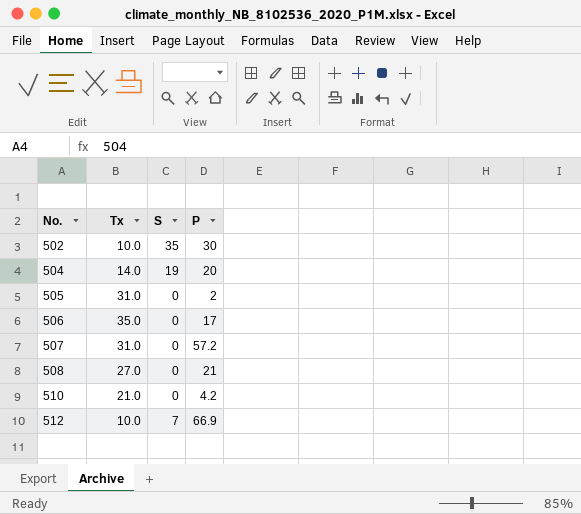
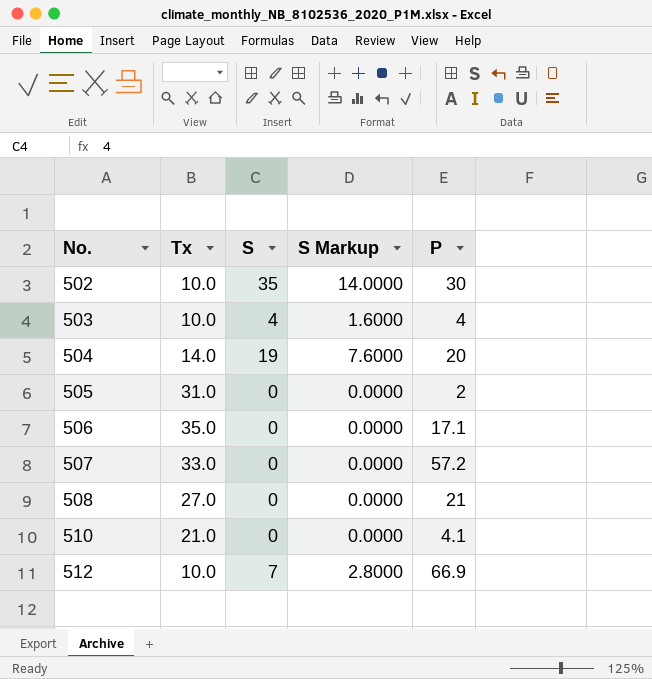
column S Markup | formula: none -> [S] * 0.4
row 503: none -> 10.0 | 4 | 1.6000 | 4
506 | P: 17 -> 17.1
507 | Tx: 31.0 -> 33.0
510 | P: 4.2 -> 4.1

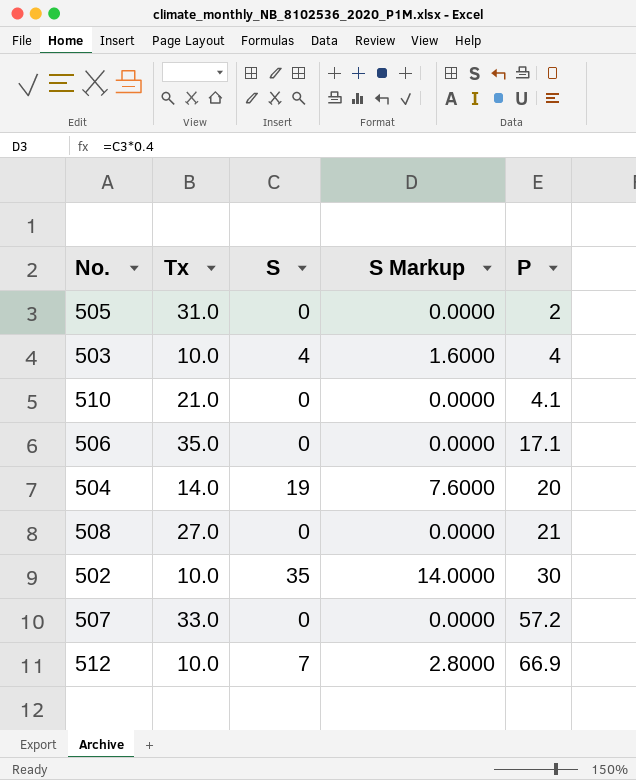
row order: No. ascending -> P ascending

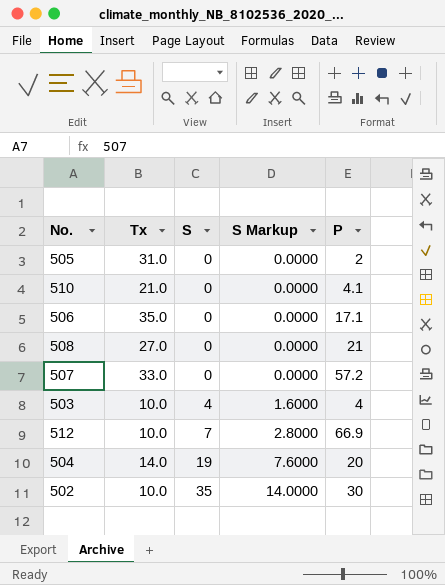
row order: P ascending -> S ascending

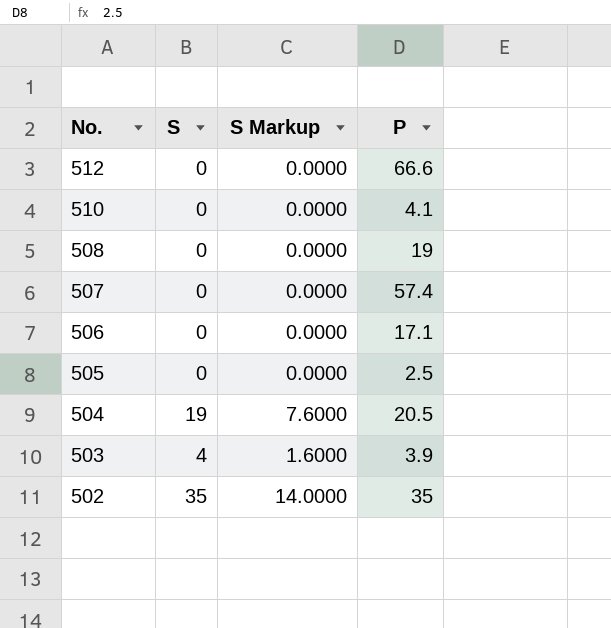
row order: S ascending -> No. descending
column Tx | position: 2 -> none
512 | S: 7 -> 0
512 | S Markup: 2.8000 -> 0.0000
512 | P: 66.9 -> 66.6
508 | P: 21 -> 19
507 | P: 57.2 -> 57.4
505 | P: 2 -> 2.5
504 | P: 20 -> 20.5
503 | P: 4 -> 3.9
502 | P: 30 -> 35

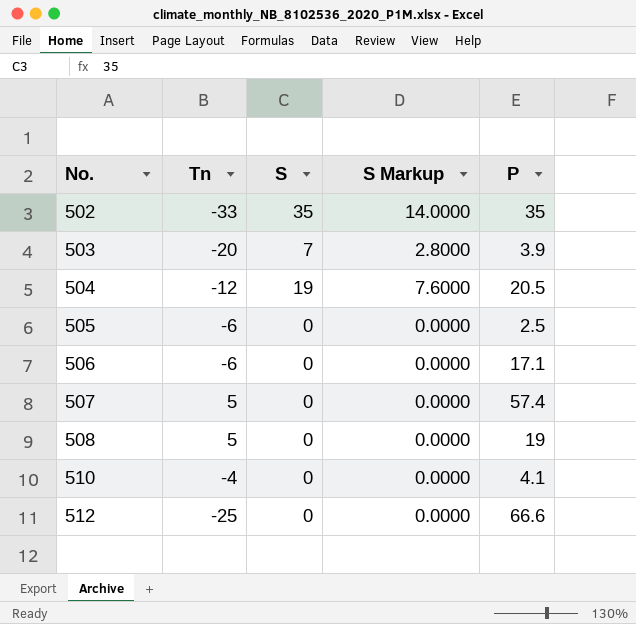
row order: No. descending -> No. ascending
column Tn | position: none -> 2
503 | S: 4 -> 7
503 | S Markup: 1.6000 -> 2.8000

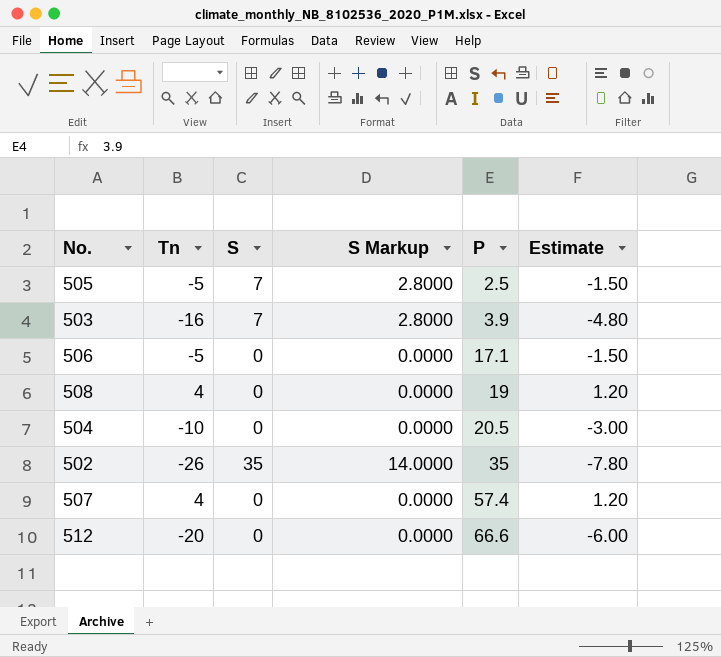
row order: No. ascending -> P ascending
column Estimate | formula: none -> [Tn] * 0.3
row 510: -4 | 0 | 0.0000 | 4.1 -> none
505 | Tn: -6 -> -5
505 | S: 0 -> 7
505 | S Markup: 0.0000 -> 2.8000
503 | Tn: -20 -> -16
506 | Tn: -6 -> -5
508 | Tn: 5 -> 4
504 | Tn: -12 -> -10
504 | S: 19 -> 0
504 | S Markup: 7.6000 -> 0.0000
502 | Tn: -33 -> -26
507 | Tn: 5 -> 4
512 | Tn: -25 -> -20

